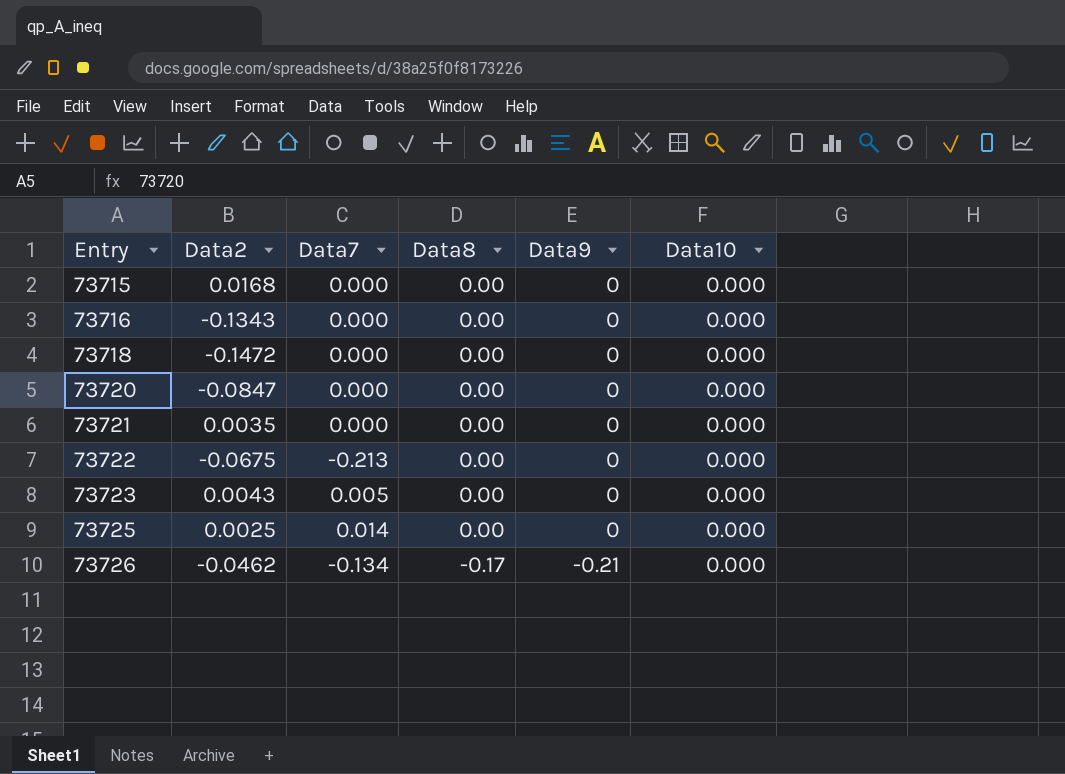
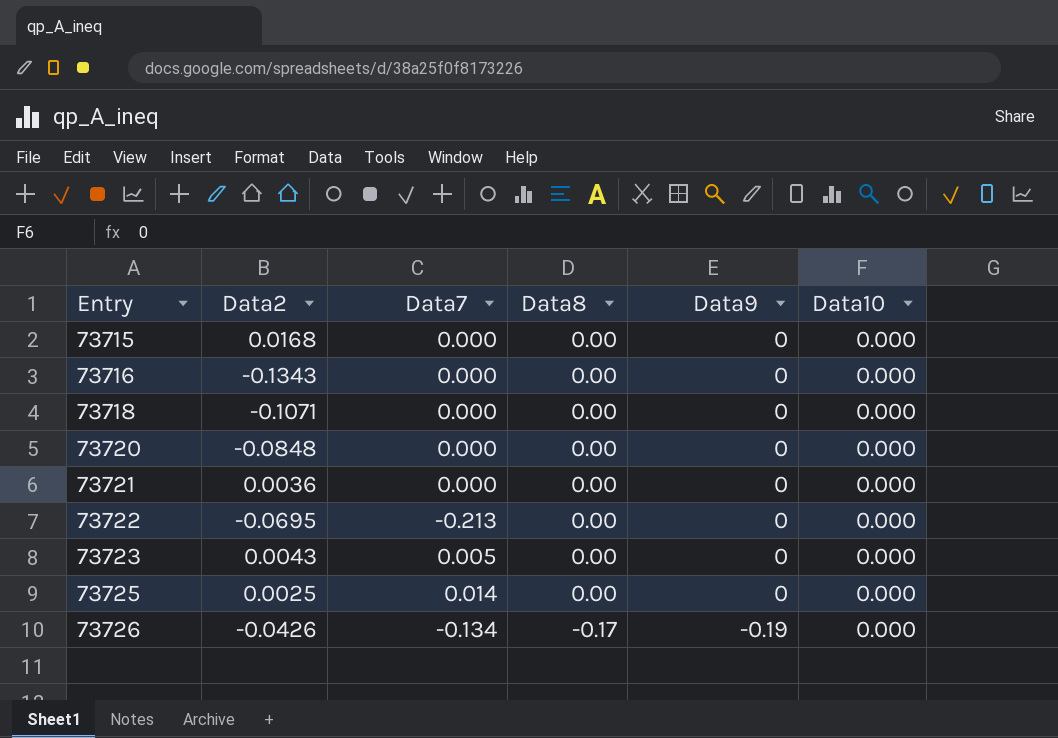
73718 | Data2: -0.1472 -> -0.1071
73720 | Data2: -0.0847 -> -0.0848
73721 | Data2: 0.0035 -> 0.0036
73722 | Data2: -0.0675 -> -0.0695
73726 | Data2: -0.0462 -> -0.0426
73726 | Data9: -0.21 -> -0.19

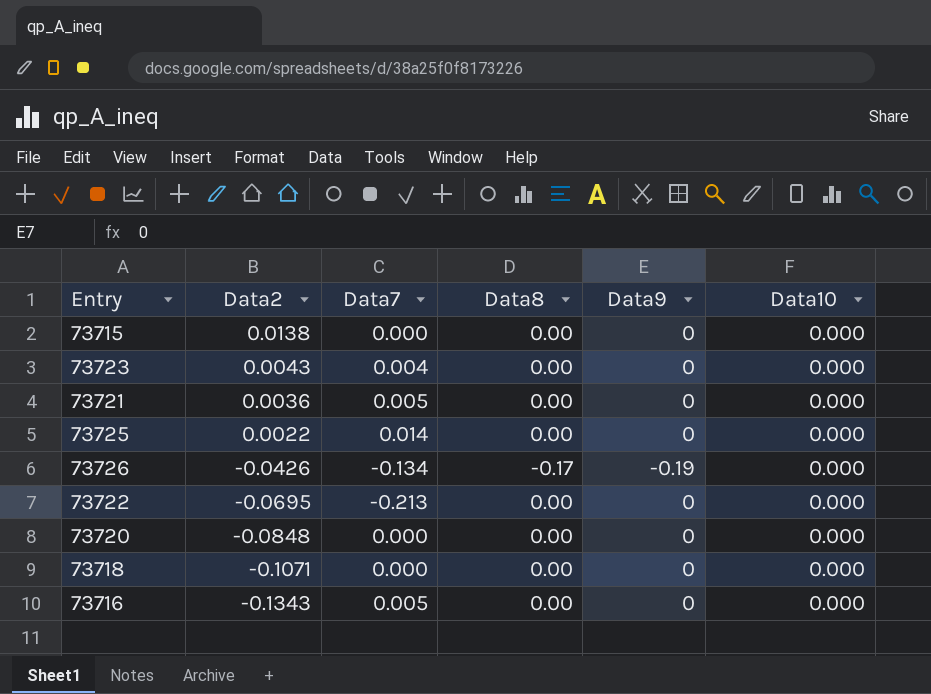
row order: Entry ascending -> Data2 descending
73715 | Data2: 0.0168 -> 0.0138
73723 | Data7: 0.005 -> 0.004
73721 | Data7: 0.000 -> 0.005
73725 | Data2: 0.0025 -> 0.0022
73716 | Data7: 0.000 -> 0.005

